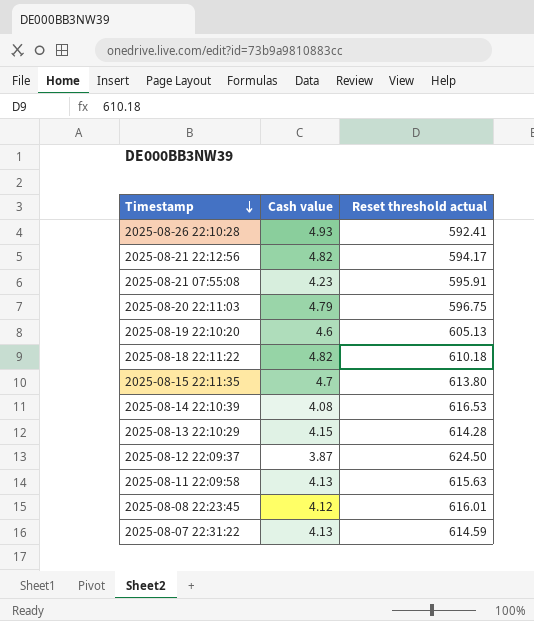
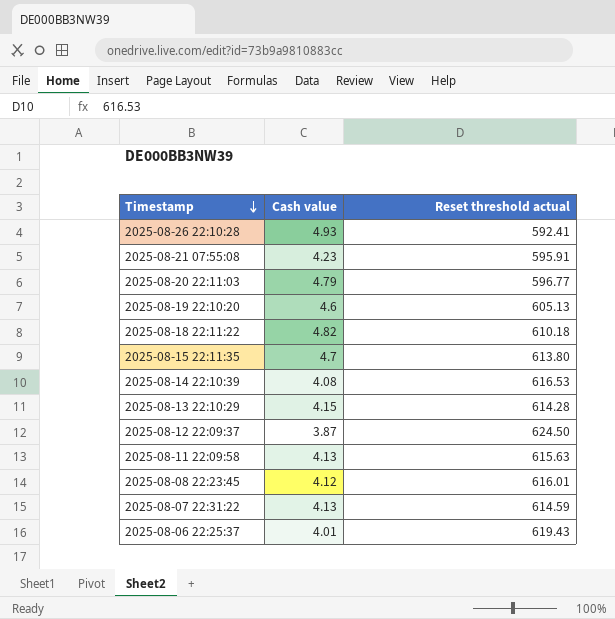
row 2025-08-21 22:12:56: 4.82 | 594.17 -> none
2025-08-20 22:11:03 | Reset threshold actual: 596.75 -> 596.77
row 2025-08-06 22:25:37: none -> 4.01 | 619.43

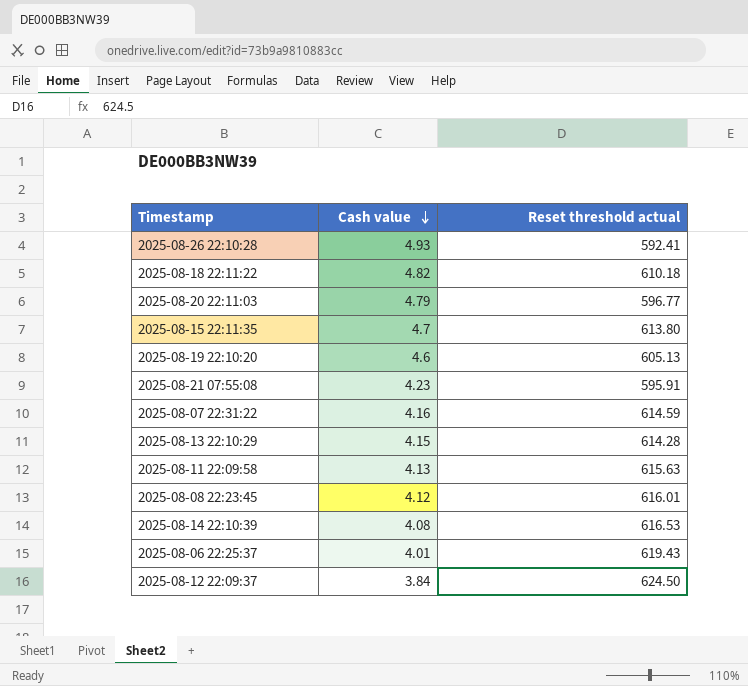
row order: Timestamp descending -> Cash value descending
2025-08-07 22:31:22 | Cash value: 4.13 -> 4.16
2025-08-12 22:09:37 | Cash value: 3.87 -> 3.84

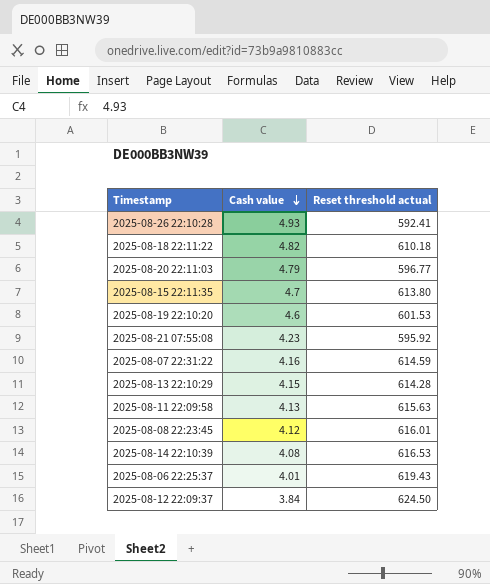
2025-08-19 22:10:20 | Reset threshold actual: 605.13 -> 601.53
2025-08-21 07:55:08 | Reset threshold actual: 595.91 -> 595.92

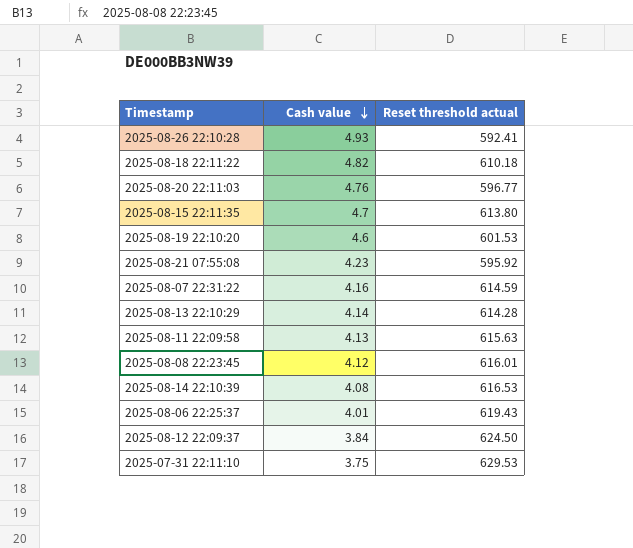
2025-08-20 22:11:03 | Cash value: 4.79 -> 4.76
2025-08-13 22:10:29 | Cash value: 4.15 -> 4.14
row 2025-07-31 22:11:10: none -> 3.75 | 629.53

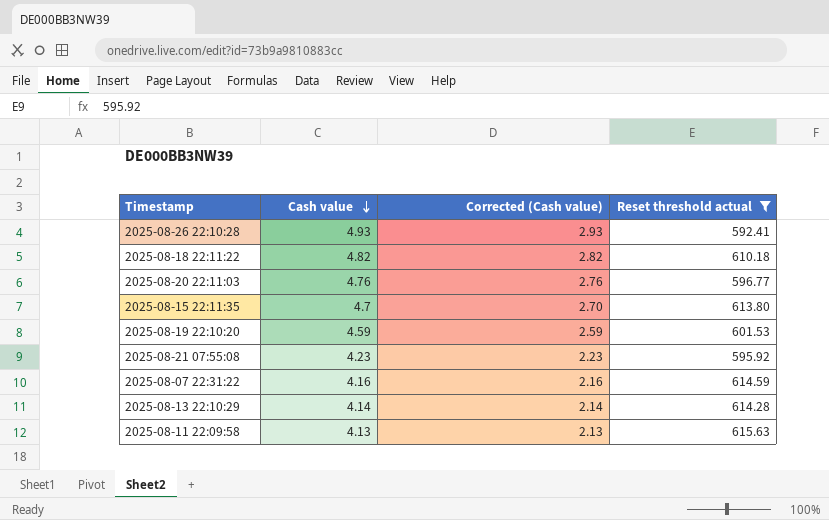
filter: none -> Reset threshold actual <= 615.63
column Corrected (Cash value) | formula: none -> [Cash value] - 2
2025-08-19 22:10:20 | Cash value: 4.6 -> 4.59

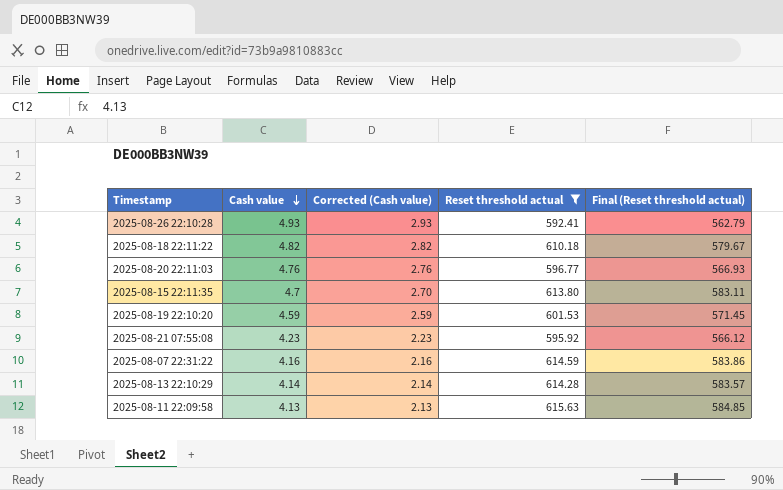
column Final (Reset threshold actual) | formula: none -> [Reset threshold actual] * 0.95

